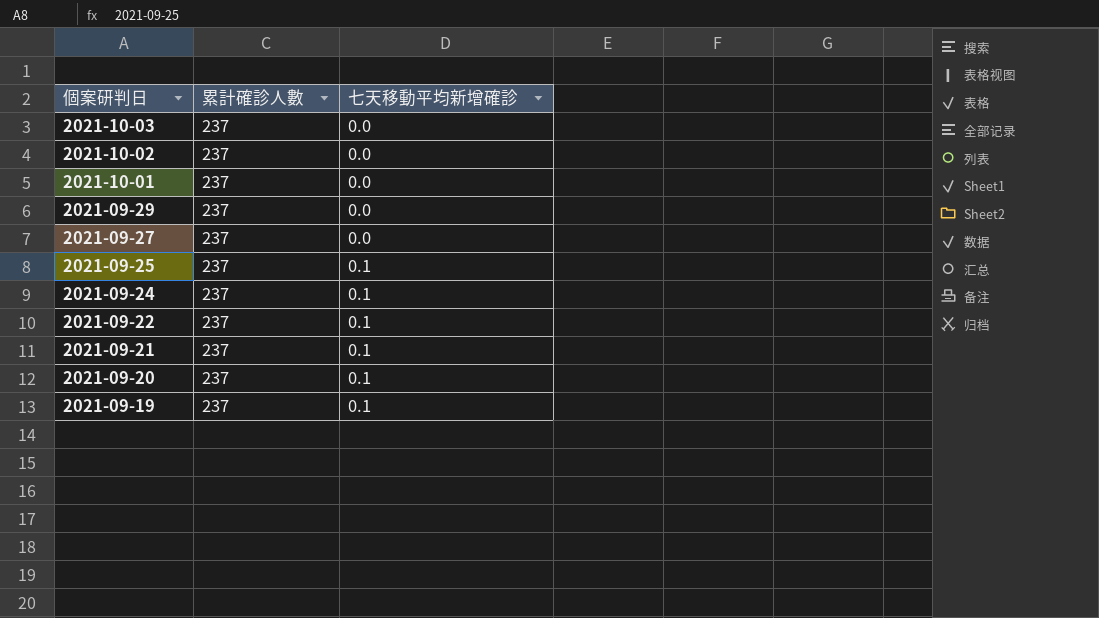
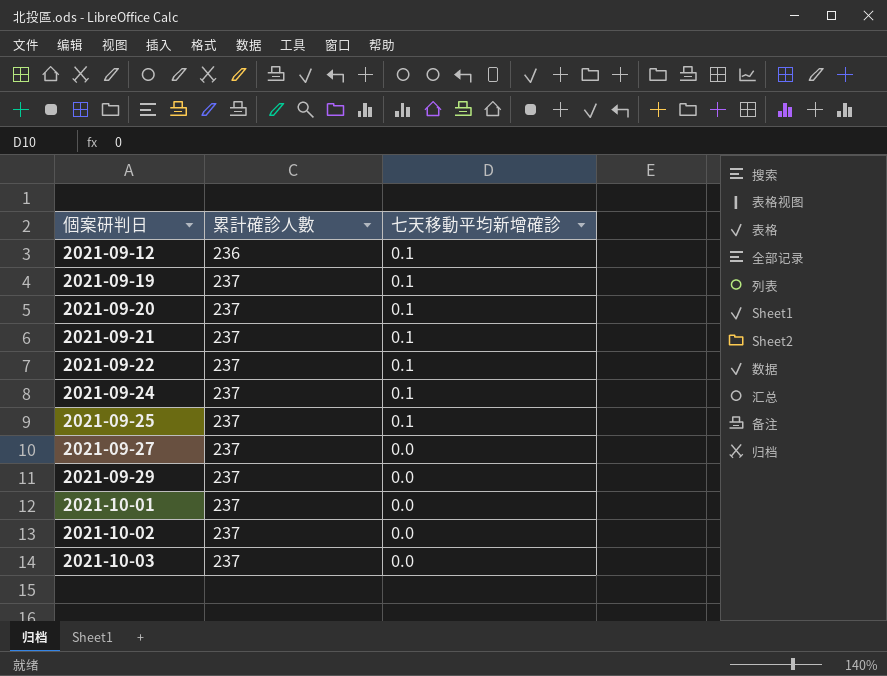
row order: 個案研判日 descending -> 個案研判日 ascending
row 2021-09-12: none -> 236 | 0.1

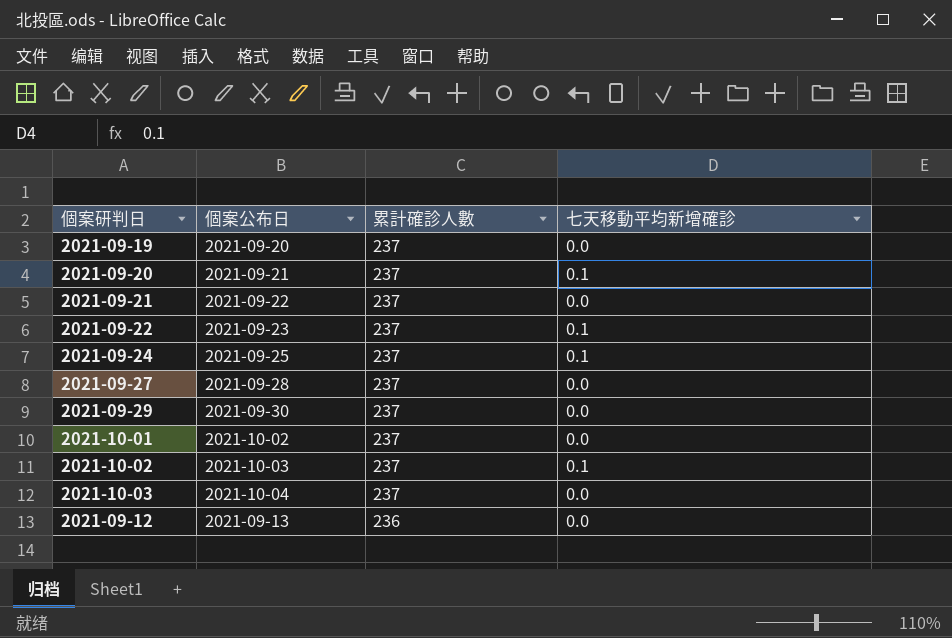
row order: 個案研判日 ascending -> 累計確診人數 descending
column 個案公布日 | position: none -> 2
row 2021-09-25: 237 | 0.1 -> none
2021-09-19 | 七天移動平均新增確診: 0.1 -> 0.0
2021-09-21 | 七天移動平均新增確診: 0.1 -> 0.0
2021-10-02 | 七天移動平均新增確診: 0.0 -> 0.1
2021-09-12 | 七天移動平均新增確診: 0.1 -> 0.0

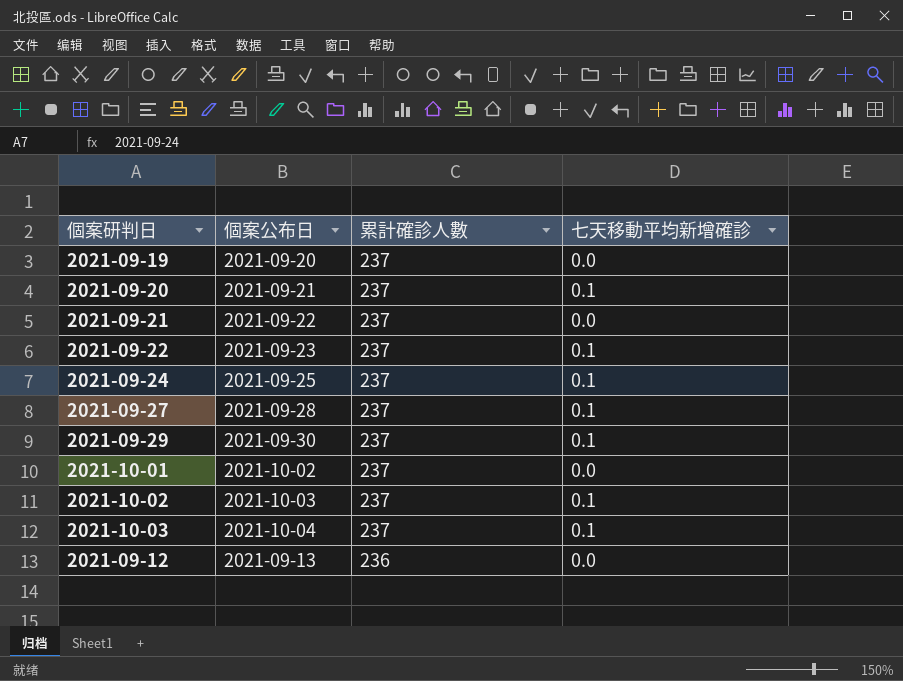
2021-09-27 | 七天移動平均新增確診: 0.0 -> 0.1
2021-09-29 | 七天移動平均新增確診: 0.0 -> 0.1
2021-10-03 | 七天移動平均新增確診: 0.0 -> 0.1

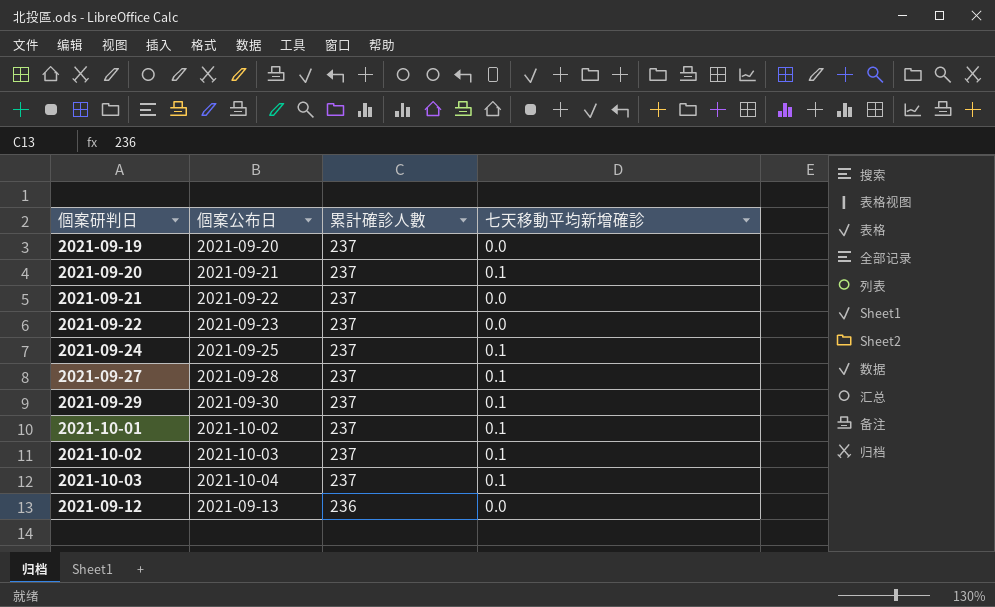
2021-09-22 | 七天移動平均新增確診: 0.1 -> 0.0
2021-10-01 | 七天移動平均新增確診: 0.0 -> 0.1

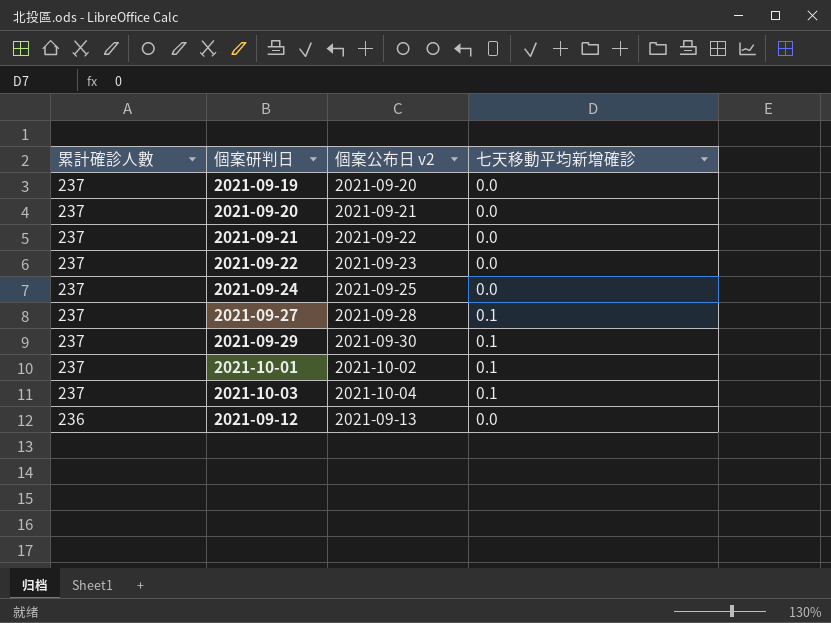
column 累計確診人數 | position: 3 -> 1
column name: 個案公布日 -> 個案公布日 v2
row 2021-10-02: 2021-10-03 | 237 | 0.1 -> none
2021-09-20 | 七天移動平均新增確診: 0.1 -> 0.0
2021-09-24 | 七天移動平均新增確診: 0.1 -> 0.0

